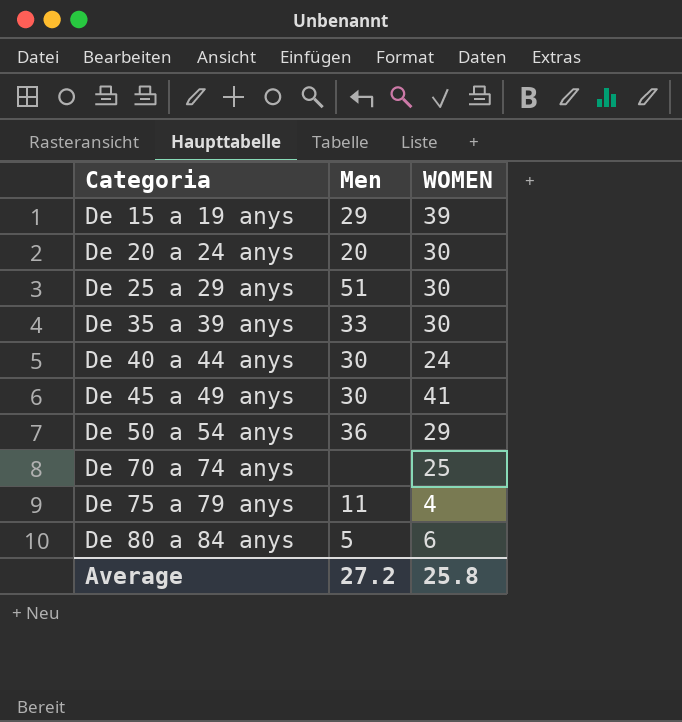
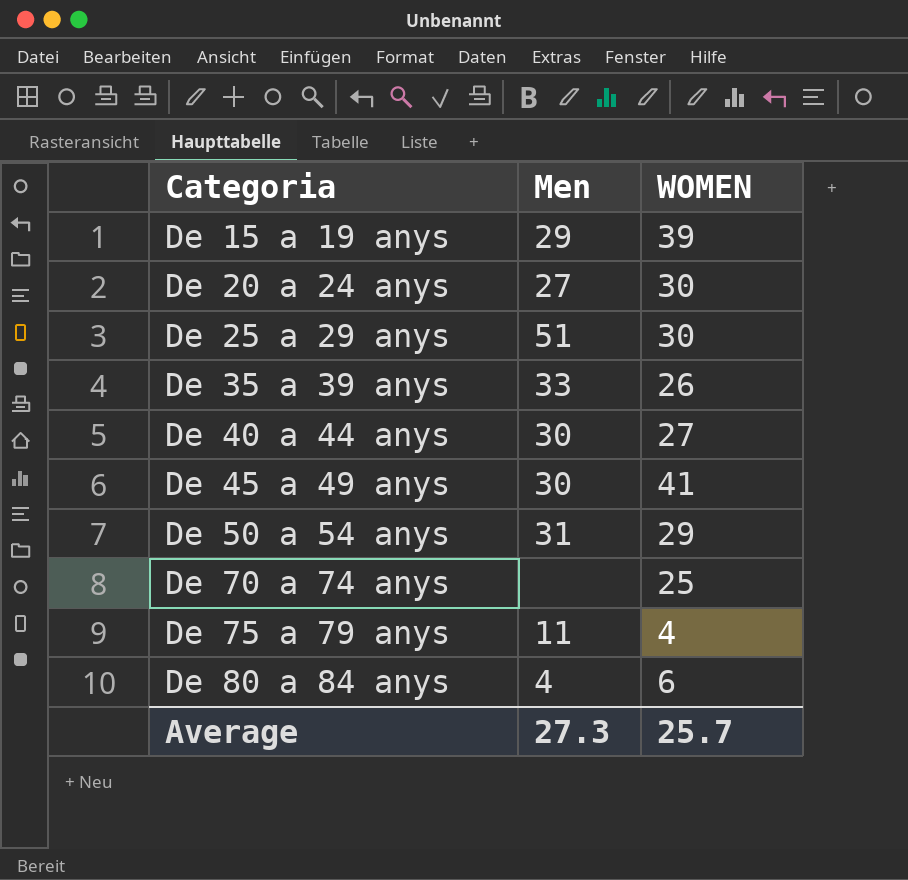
De 20 a 24 anys | Men: 20 -> 27
De 35 a 39 anys | WOMEN: 30 -> 26
De 40 a 44 anys | WOMEN: 24 -> 27
De 50 a 54 anys | Men: 36 -> 31
De 80 a 84 anys | Men: 5 -> 4
Average | Men: 27.2 -> 27.3
Average | WOMEN: 25.8 -> 25.7

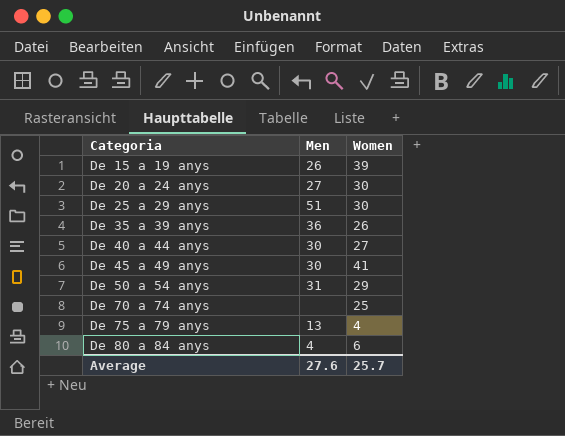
column name: WOMEN -> Women
De 15 a 19 anys | Men: 29 -> 26
De 35 a 39 anys | Men: 33 -> 36
De 75 a 79 anys | Men: 11 -> 13
Average | Men: 27.3 -> 27.6

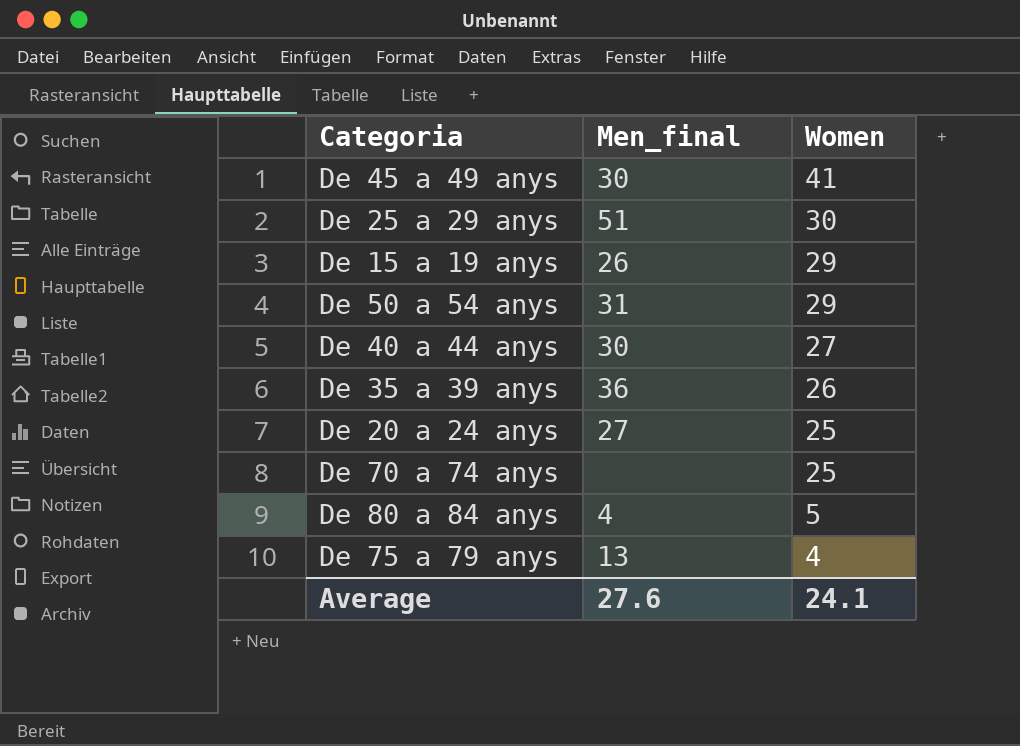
row order: Categoria ascending -> Women descending
column name: Men -> Men_final
De 15 a 19 anys | Women: 39 -> 29
De 20 a 24 anys | Women: 30 -> 25
De 80 a 84 anys | Women: 6 -> 5
Average | Women: 25.7 -> 24.1

